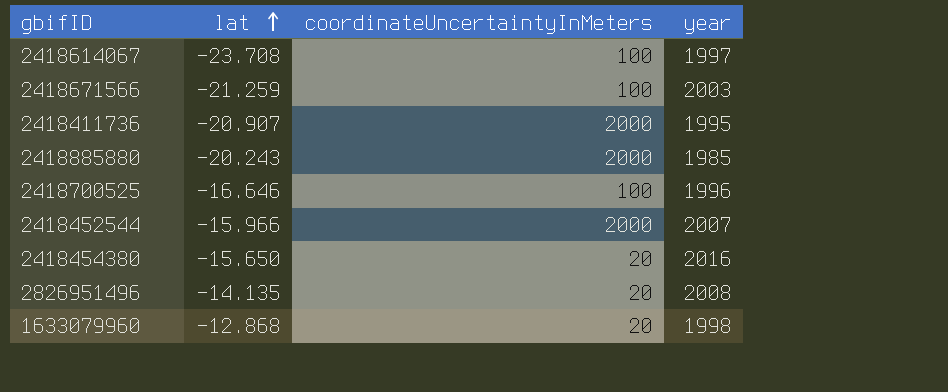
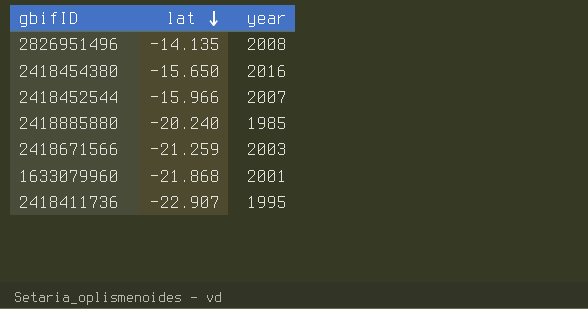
row order: lat ascending -> lat descending
column coordinateUncertaintyInMeters | position: 3 -> none
row 2418614067: -23.708 | 100 | 1997 -> none
row 2418700525: -16.646 | 100 | 1996 -> none
2418885880 | lat: -20.243 -> -20.240
1633079960 | lat: -12.868 -> -21.868
1633079960 | year: 1998 -> 2001
2418411736 | lat: -20.907 -> -22.907

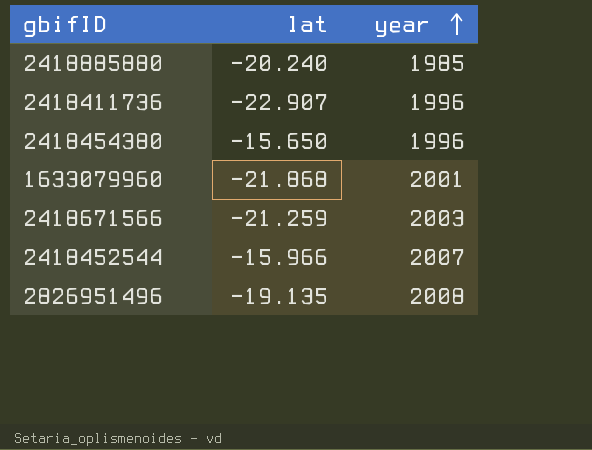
row order: lat descending -> year ascending
2418411736 | year: 1995 -> 1996
2418454380 | year: 2016 -> 1996
2826951496 | lat: -14.135 -> -19.135

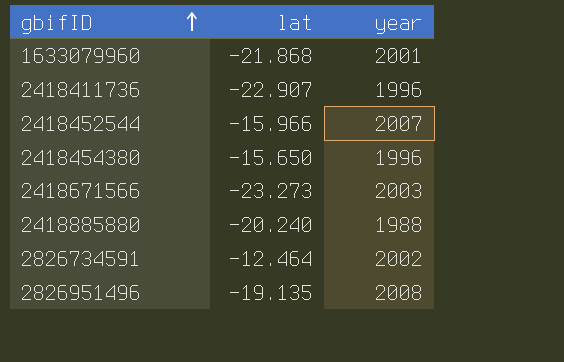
row order: year ascending -> gbifID ascending
2418671566 | lat: -21.259 -> -23.273
2418885880 | year: 1985 -> 1988
row 2826734591: none -> -12.464 | 2002

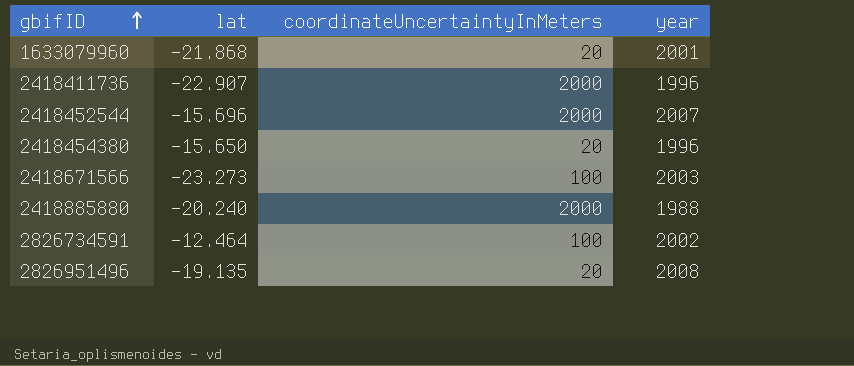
column coordinateUncertaintyInMeters | position: none -> 3
2418452544 | lat: -15.966 -> -15.696

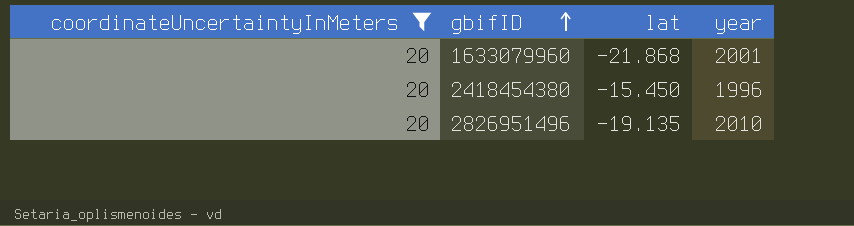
filter: none -> coordinateUncertaintyInMeters = 20
column coordinateUncertaintyInMeters | position: 3 -> 1
2418454380 | lat: -15.650 -> -15.450
2826951496 | year: 2008 -> 2010

